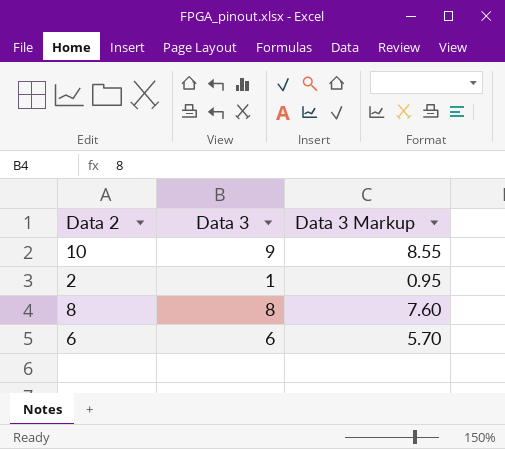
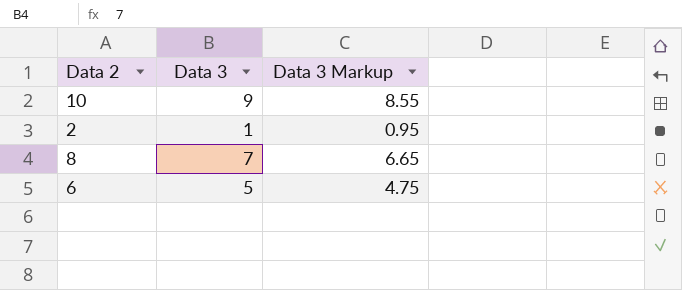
8 | Data 3: 8 -> 7
8 | Data 3 Markup: 7.60 -> 6.65
6 | Data 3: 6 -> 5
6 | Data 3 Markup: 5.70 -> 4.75

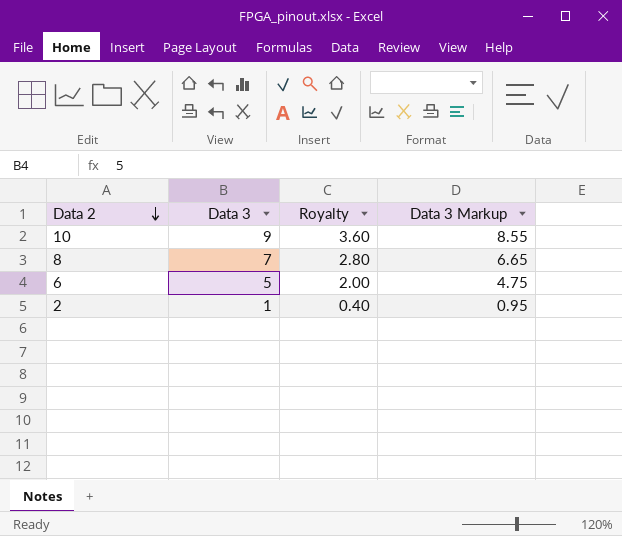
row order: none -> Data 2 descending
column Royalty | formula: none -> [Data 3] * 0.4

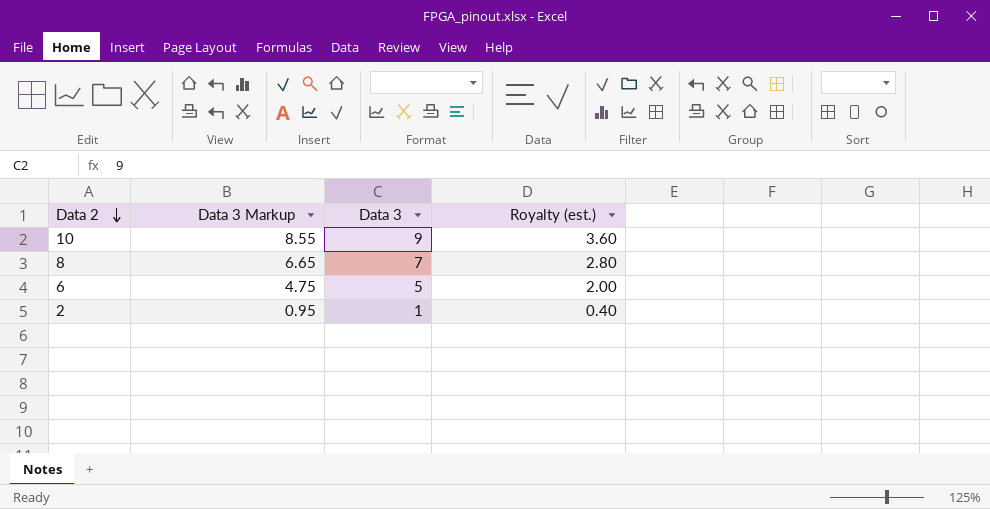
column Data 3 Markup | position: 4 -> 2
column name: Royalty -> Royalty (est.)

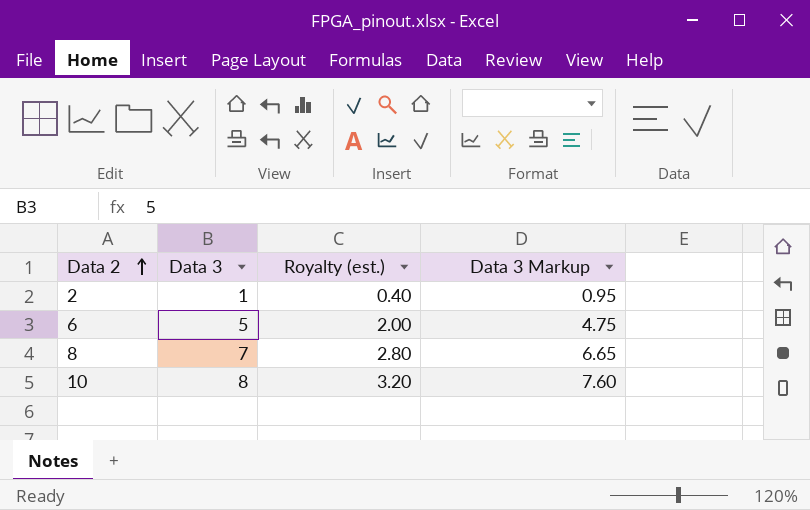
row order: Data 2 descending -> Data 2 ascending
column Data 3 Markup | position: 2 -> 4
10 | Data 3: 9 -> 8
10 | Royalty (est.): 3.60 -> 3.20
10 | Data 3 Markup: 8.55 -> 7.60

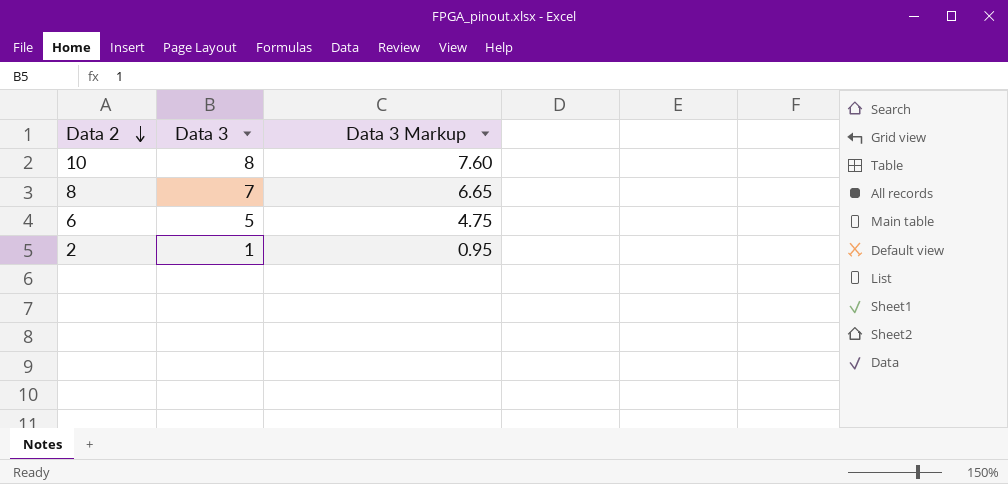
row order: Data 2 ascending -> Data 2 descending
column Royalty (est.) | formula: [Data 3] * 0.4 -> none

